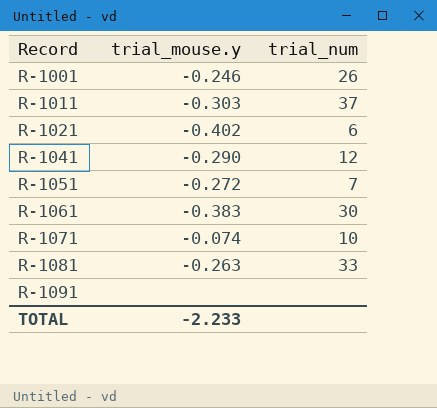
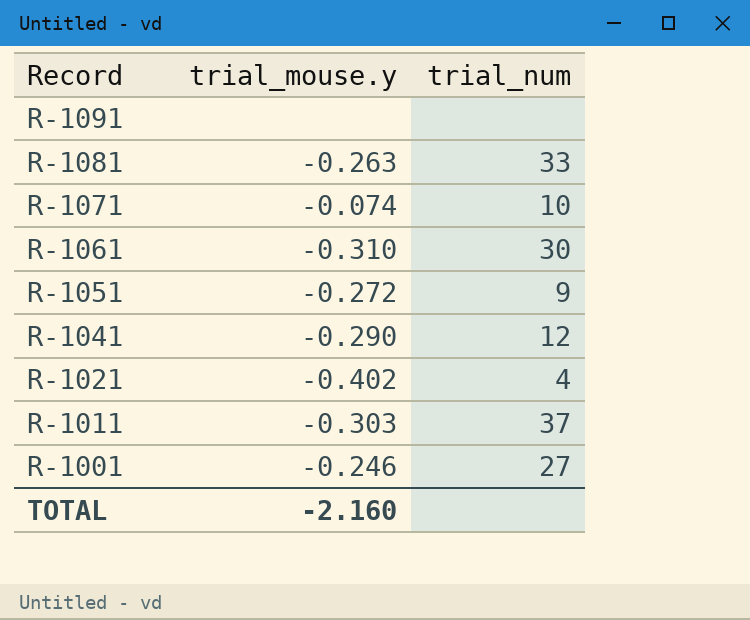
row order: Record ascending -> Record descending
R-1061 | trial_mouse.y: -0.383 -> -0.310
R-1051 | trial_num: 7 -> 9
R-1021 | trial_num: 6 -> 4
R-1001 | trial_num: 26 -> 27
TOTAL | trial_mouse.y: -2.233 -> -2.160

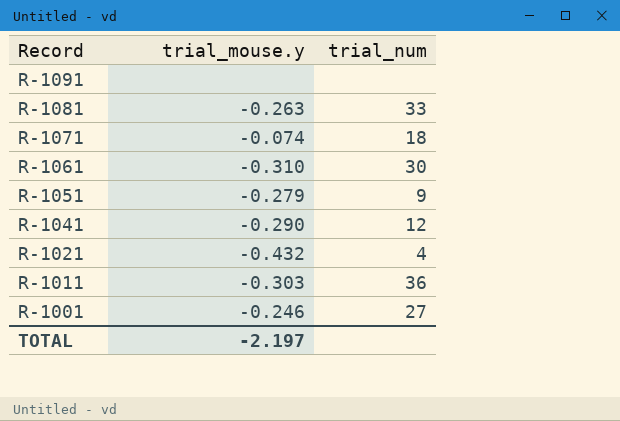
R-1071 | trial_num: 10 -> 18
R-1051 | trial_mouse.y: -0.272 -> -0.279
R-1021 | trial_mouse.y: -0.402 -> -0.432
R-1011 | trial_num: 37 -> 36
TOTAL | trial_mouse.y: -2.160 -> -2.197

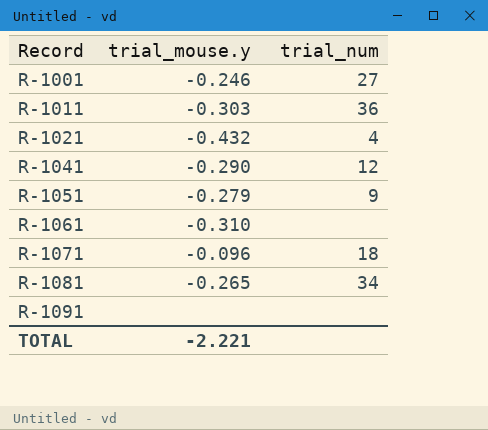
row order: Record descending -> Record ascending
R-1061 | trial_num: 30 -> none
R-1071 | trial_mouse.y: -0.074 -> -0.096
R-1081 | trial_mouse.y: -0.263 -> -0.265
R-1081 | trial_num: 33 -> 34
TOTAL | trial_mouse.y: -2.197 -> -2.221

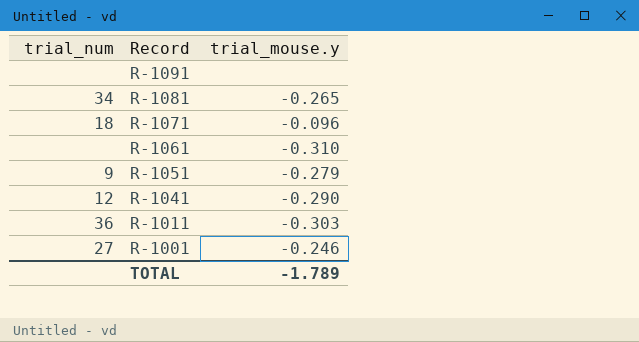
row order: Record ascending -> Record descending
column trial_num | position: 3 -> 1
row R-1021: -0.432 | 4 -> none
TOTAL | trial_mouse.y: -2.221 -> -1.789

